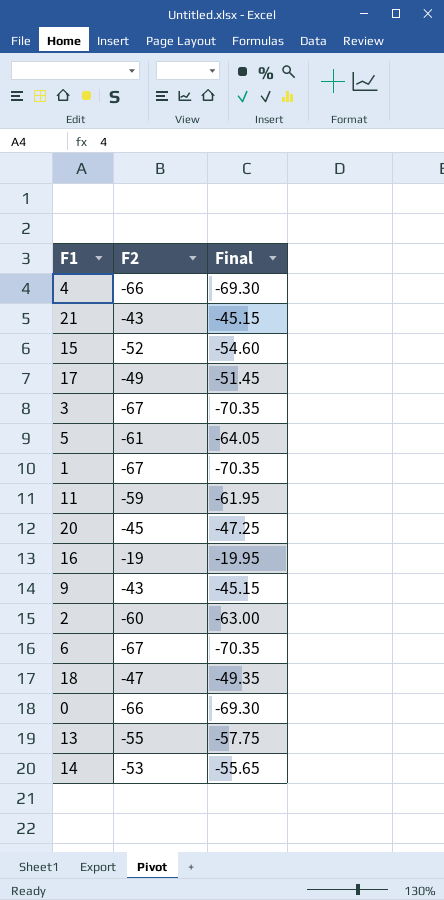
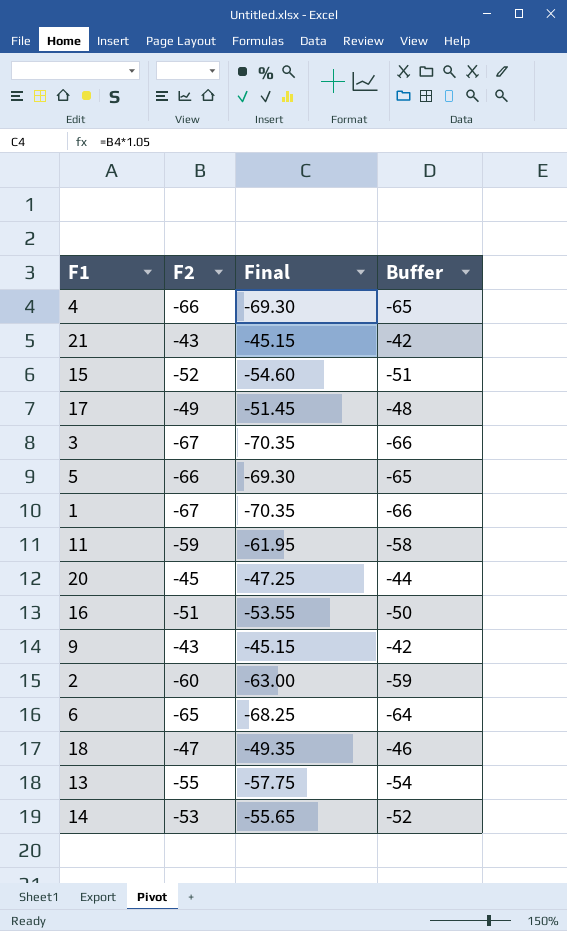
column Buffer | formula: none -> [F2] + 1
row 0: -66 | -69.30 -> none
5 | F2: -61 -> -66
5 | Final: -64.05 -> -69.30
16 | F2: -19 -> -51
16 | Final: -19.95 -> -53.55
6 | F2: -67 -> -65
6 | Final: -70.35 -> -68.25

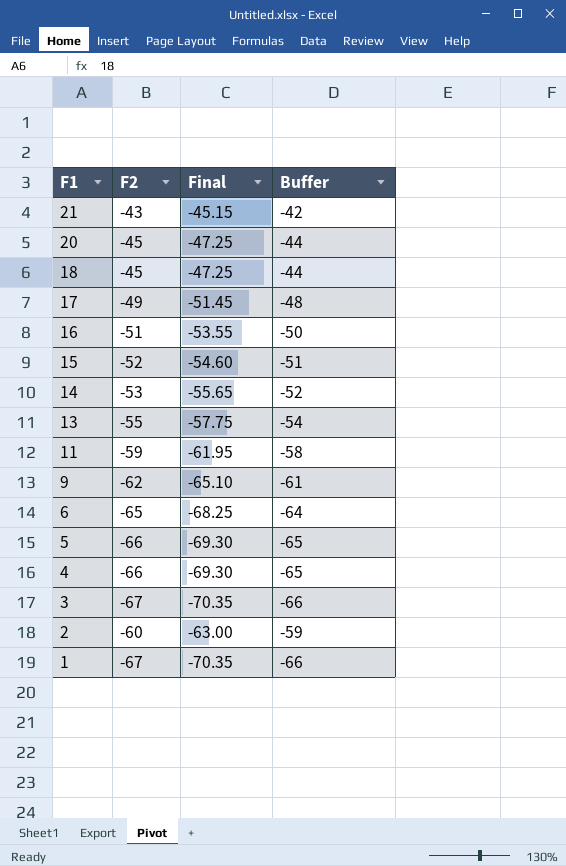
row order: none -> F1 descending
18 | F2: -47 -> -45
18 | Final: -49.35 -> -47.25
18 | Buffer: -46 -> -44
9 | F2: -43 -> -62
9 | Final: -45.15 -> -65.10
9 | Buffer: -42 -> -61

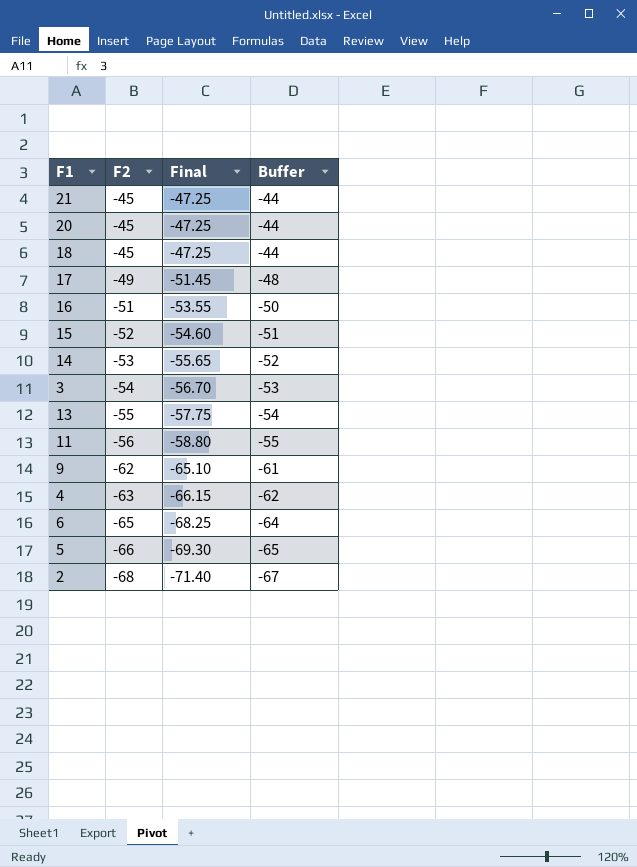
row order: F1 descending -> F2 descending
row 1: -67 | -70.35 | -66 -> none
21 | F2: -43 -> -45
21 | Final: -45.15 -> -47.25
21 | Buffer: -42 -> -44
3 | F2: -67 -> -54
3 | Final: -70.35 -> -56.70
3 | Buffer: -66 -> -53
11 | F2: -59 -> -56
11 | Final: -61.95 -> -58.80
11 | Buffer: -58 -> -55
4 | F2: -66 -> -63
4 | Final: -69.30 -> -66.15
4 | Buffer: -65 -> -62
2 | F2: -60 -> -68
2 | Final: -63.00 -> -71.40
2 | Buffer: -59 -> -67

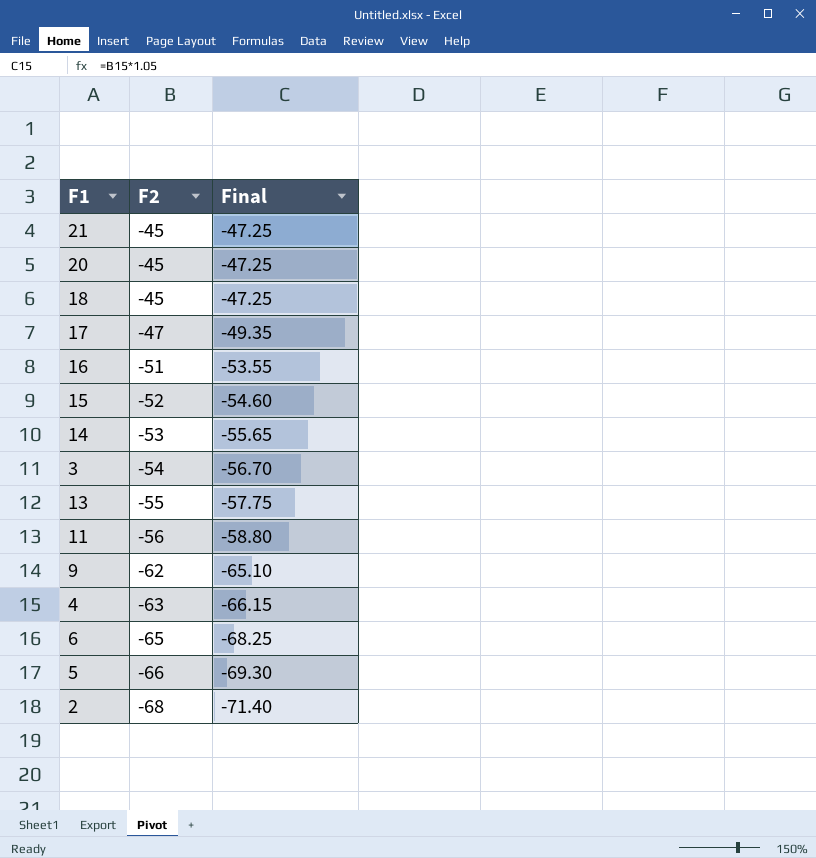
column Buffer | formula: [F2] + 1 -> none
17 | F2: -49 -> -47
17 | Final: -51.45 -> -49.35

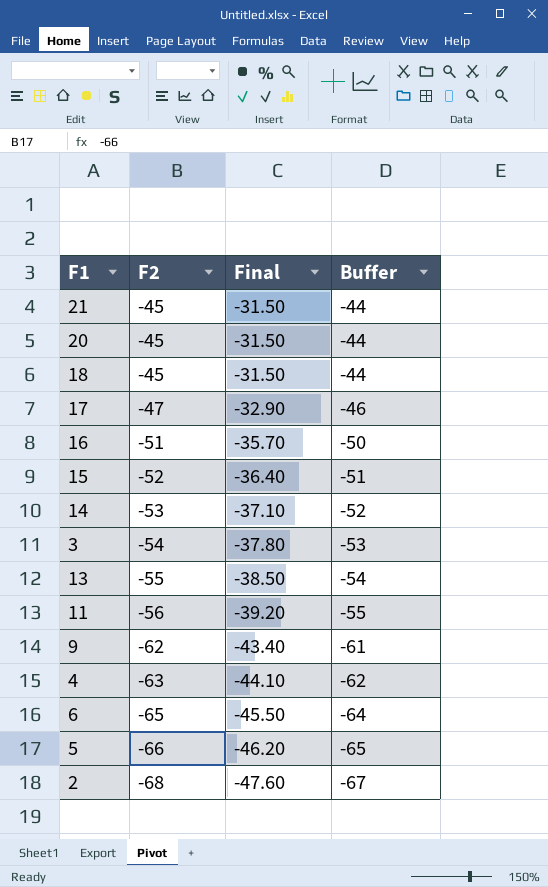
column Final | formula: [F2] * 1.05 -> [F2] * 0.7
column Buffer | formula: none -> [F2] + 1

